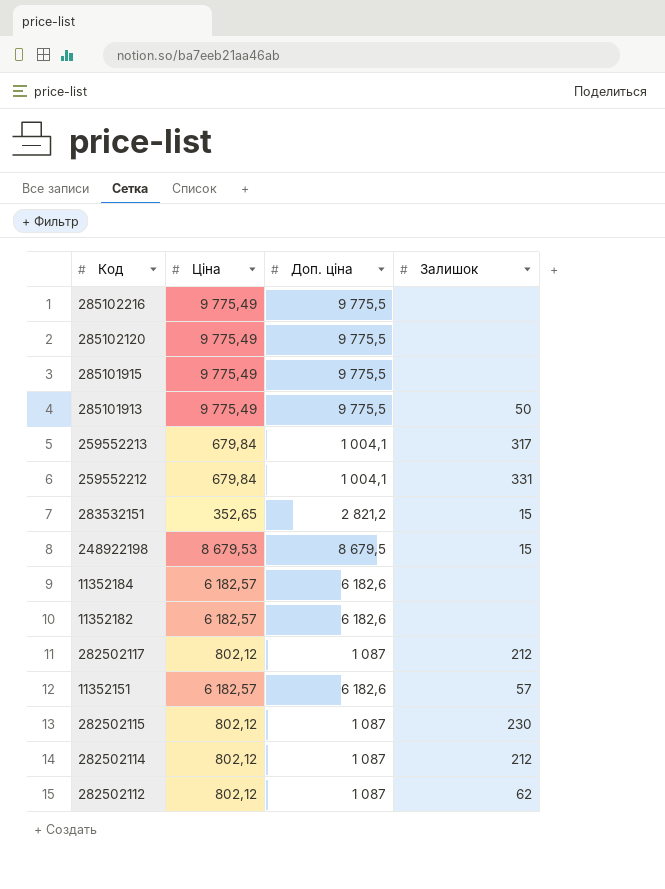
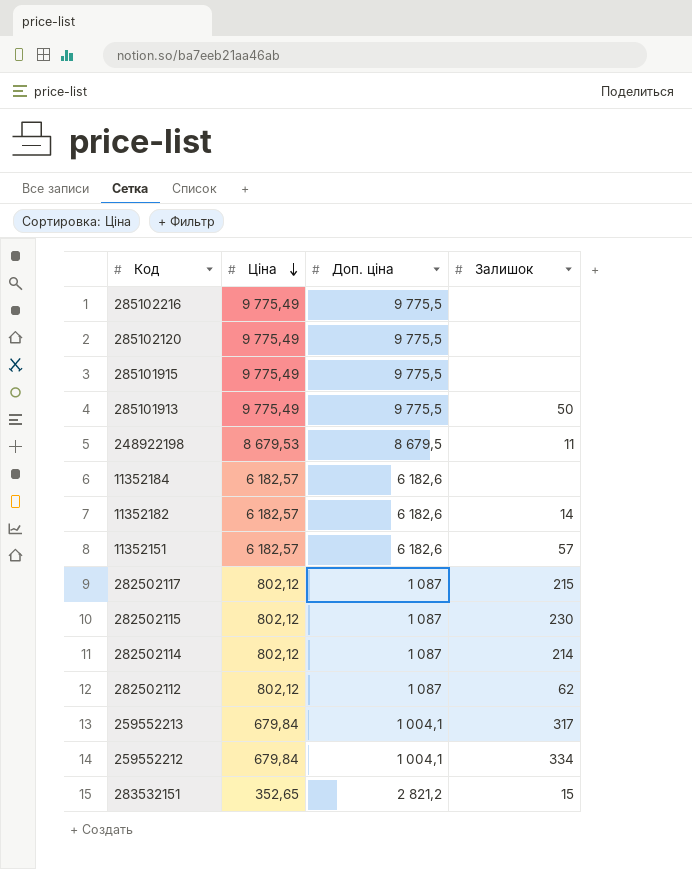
row order: none -> Ціна descending
248922198 | Залишок: 15 -> 11
11352182 | Залишок: none -> 14
282502117 | Залишок: 212 -> 215
282502114 | Залишок: 212 -> 214
259552212 | Залишок: 331 -> 334

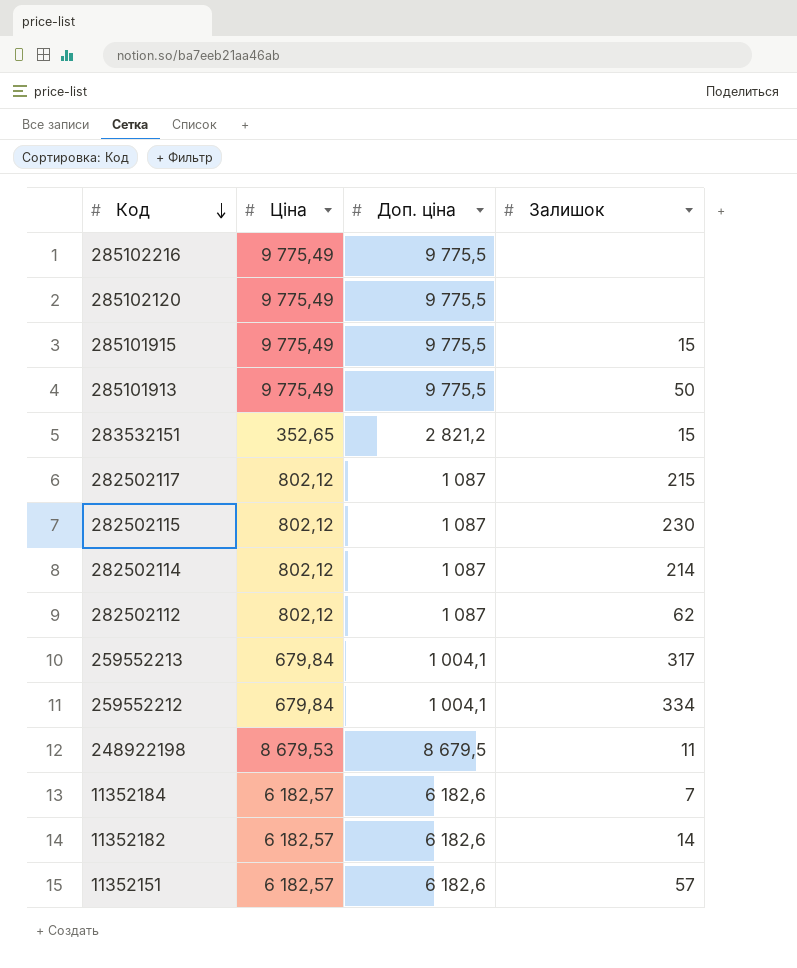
row order: Ціна descending -> Код descending
285101915 | Залишок: none -> 15
11352184 | Залишок: none -> 7

